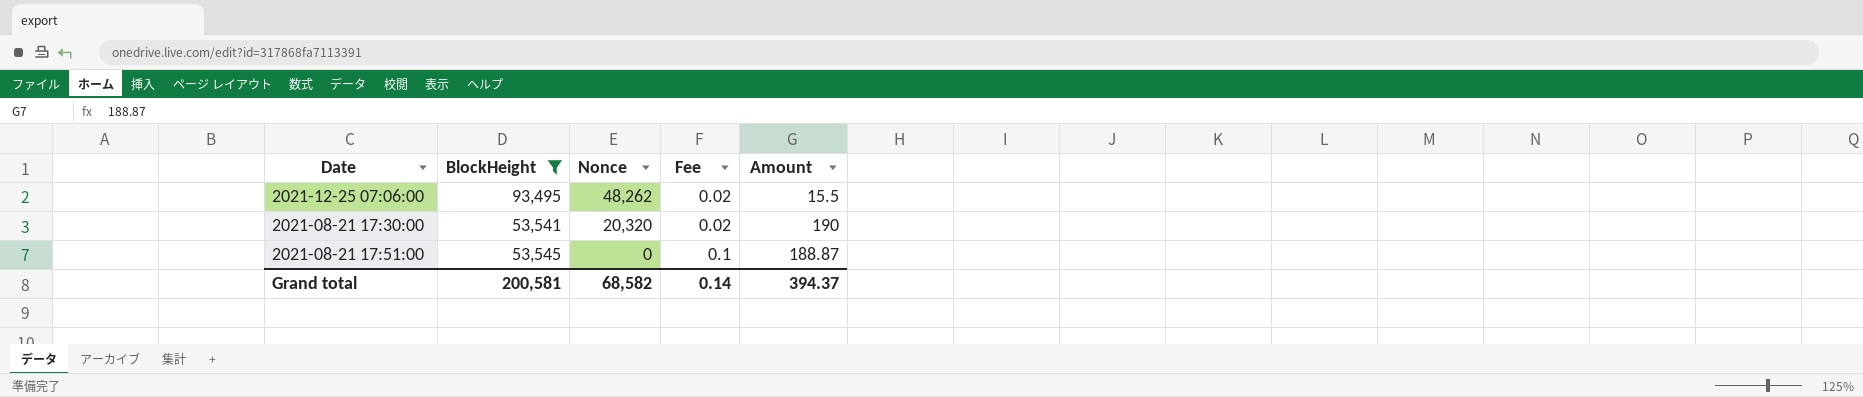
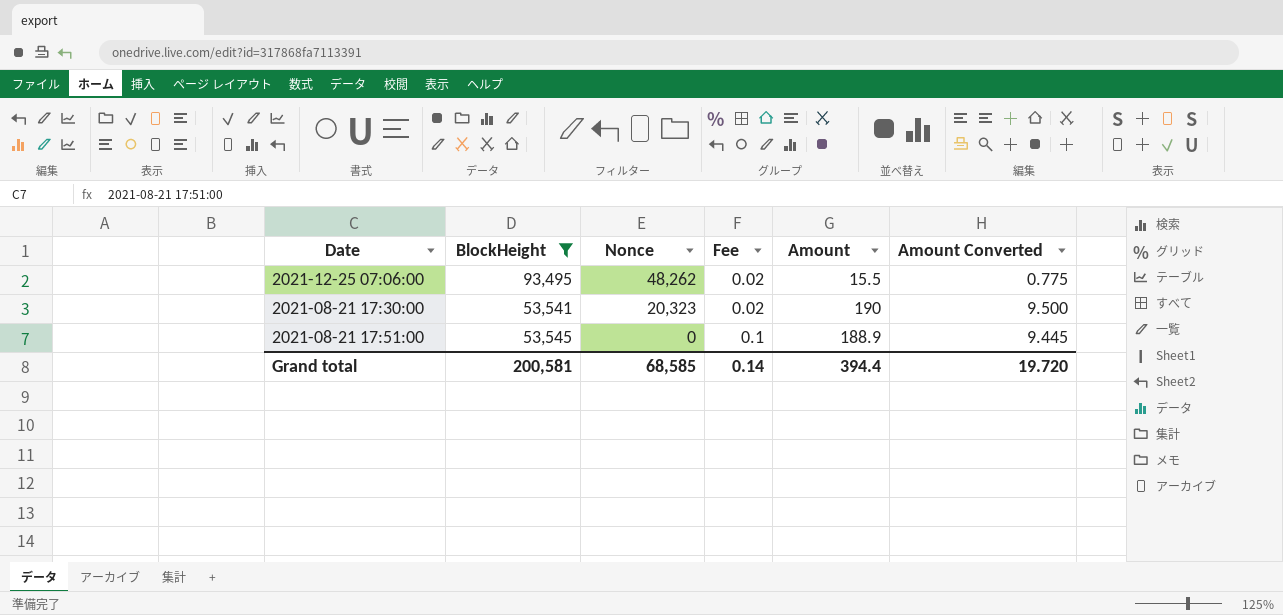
column Amount Converted | formula: none -> [Amount] * 0.05
2021-08-21 17:30:00 | Nonce: 20,320 -> 20,323
2021-08-21 17:51:00 | Amount: 188.87 -> 188.9
Grand total | Nonce: 68,582 -> 68,585
Grand total | Amount: 394.37 -> 394.4

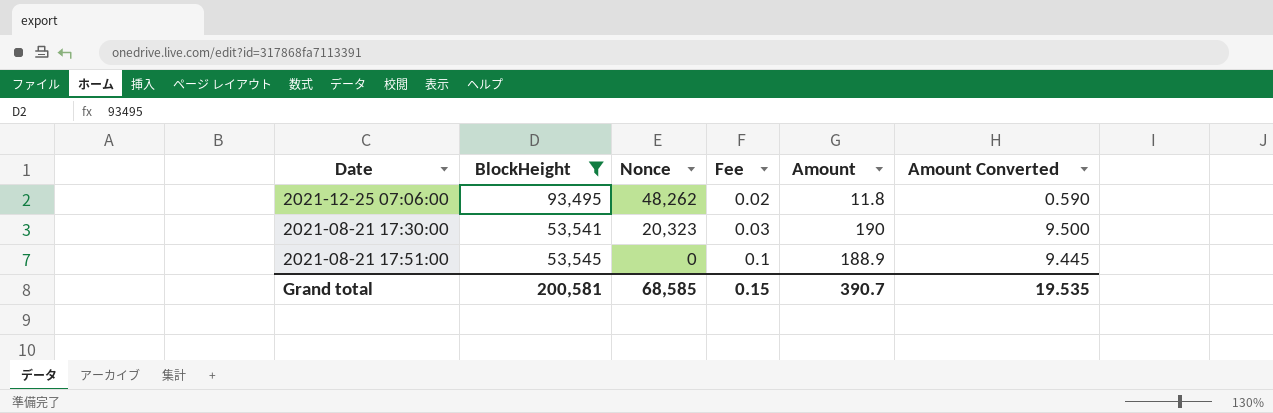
2021-12-25 07:06:00 | Amount: 15.5 -> 11.8
2021-12-25 07:06:00 | Amount Converted: 0.775 -> 0.590
2021-08-21 17:30:00 | Fee: 0.02 -> 0.03
Grand total | Fee: 0.14 -> 0.15
Grand total | Amount: 394.4 -> 390.7
Grand total | Amount Converted: 19.720 -> 19.535

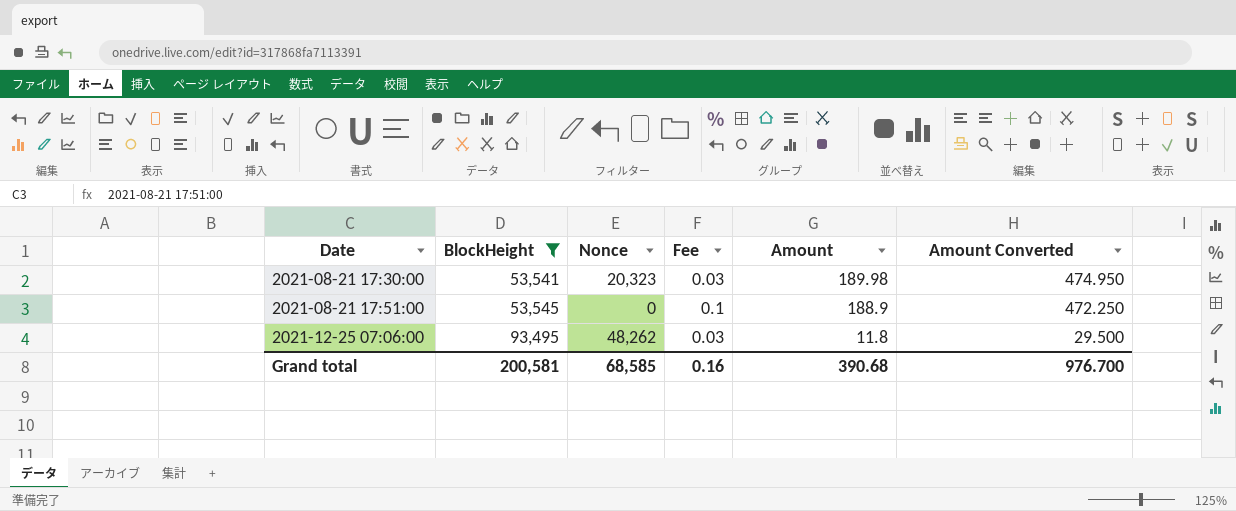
row order: Nonce descending -> Date ascending
column Amount Converted | formula: [Amount] * 0.05 -> [Amount] * 2.5
2021-08-21 17:30:00 | Amount: 190 -> 189.98
2021-12-25 07:06:00 | Fee: 0.02 -> 0.03
Grand total | Fee: 0.15 -> 0.16
Grand total | Amount: 390.7 -> 390.68
Grand total | Amount Converted: 19.535 -> 976.700

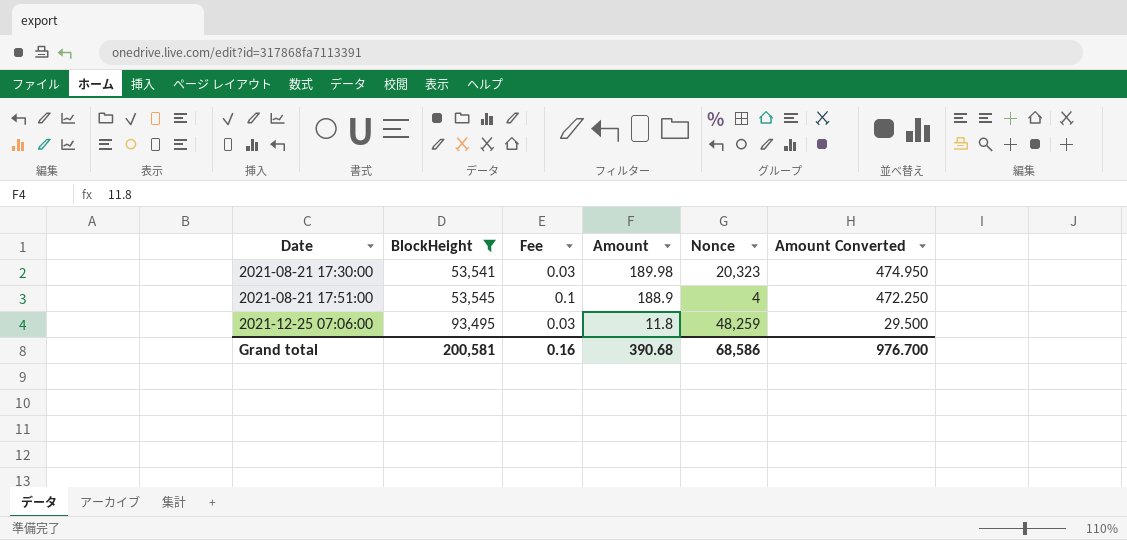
column Nonce | position: 3 -> 5
2021-08-21 17:51:00 | Nonce: 0 -> 4
2021-12-25 07:06:00 | Nonce: 48,262 -> 48,259
Grand total | Nonce: 68,585 -> 68,586

